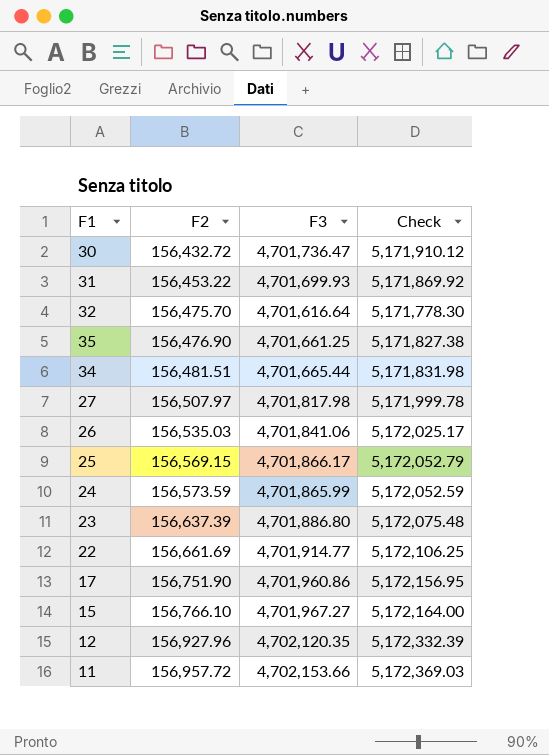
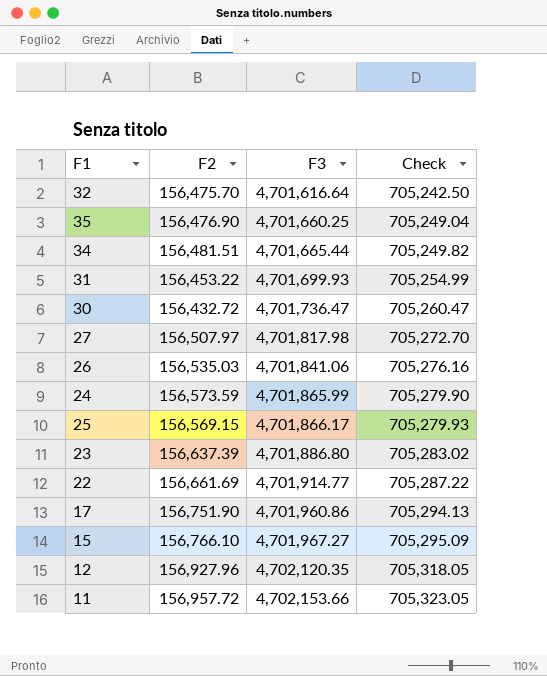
row order: F2 ascending -> F3 ascending
column Check | formula: [F3] * 1.1 -> [F3] * 0.15
35 | F3: 4,701,661.25 -> 4,701,660.25

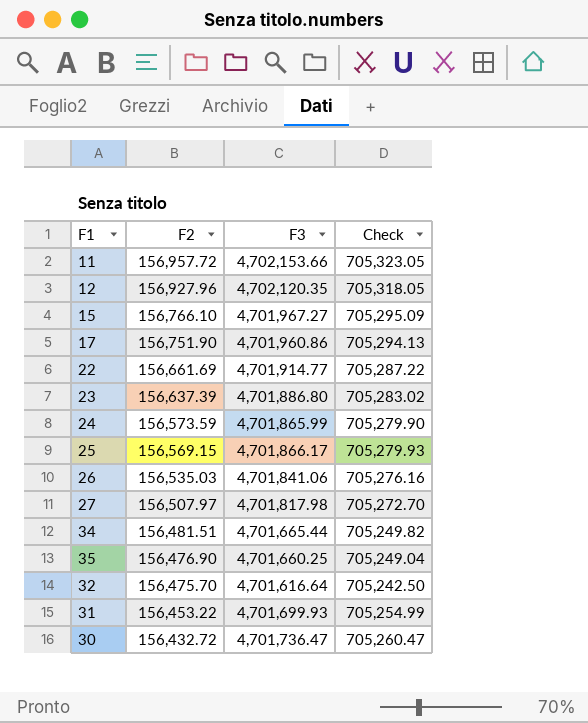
row order: F3 ascending -> F2 descending

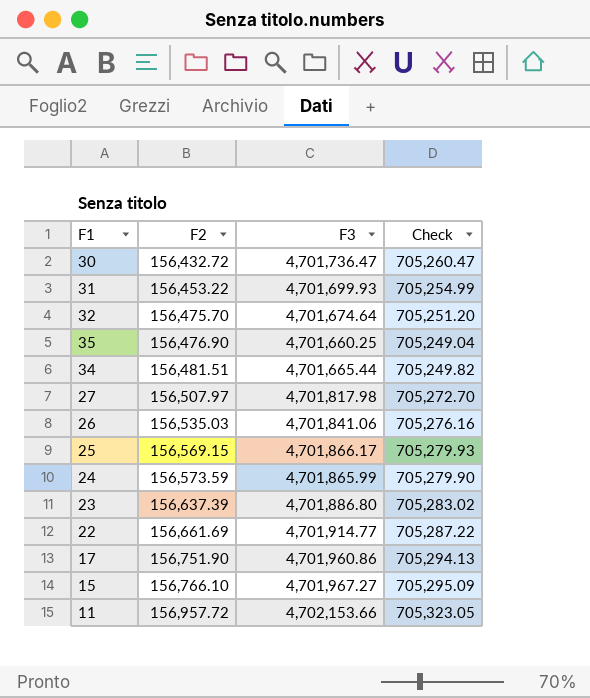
row order: F2 descending -> F2 ascending
row 12: 156,927.96 | 4,702,120.35 | 705,318.05 -> none
32 | F3: 4,701,616.64 -> 4,701,674.64
32 | Check: 705,242.50 -> 705,251.20

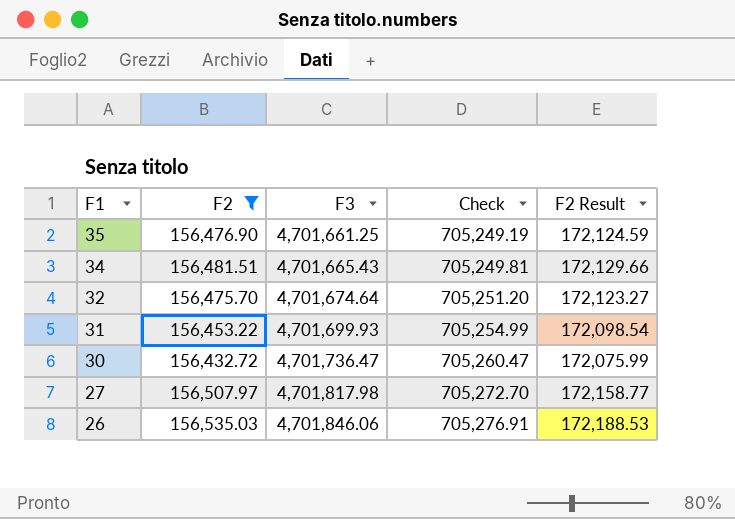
filter: none -> F2 <= 156,535.03
row order: F2 ascending -> F1 descending
column F2 Result | formula: none -> [F2] * 1.1
35 | F3: 4,701,660.25 -> 4,701,661.25
35 | Check: 705,249.04 -> 705,249.19
34 | F3: 4,701,665.44 -> 4,701,665.43
34 | Check: 705,249.82 -> 705,249.81
26 | F3: 4,701,841.06 -> 4,701,846.06
26 | Check: 705,276.16 -> 705,276.91

